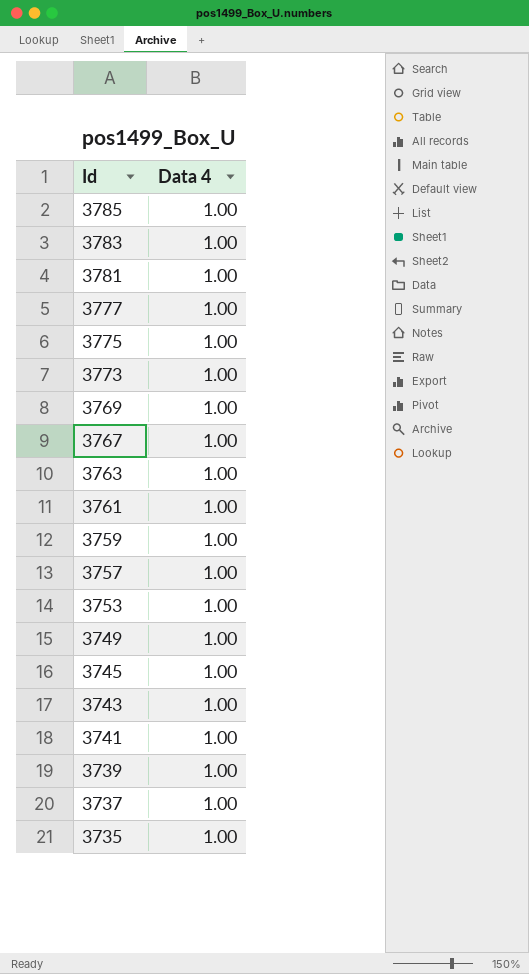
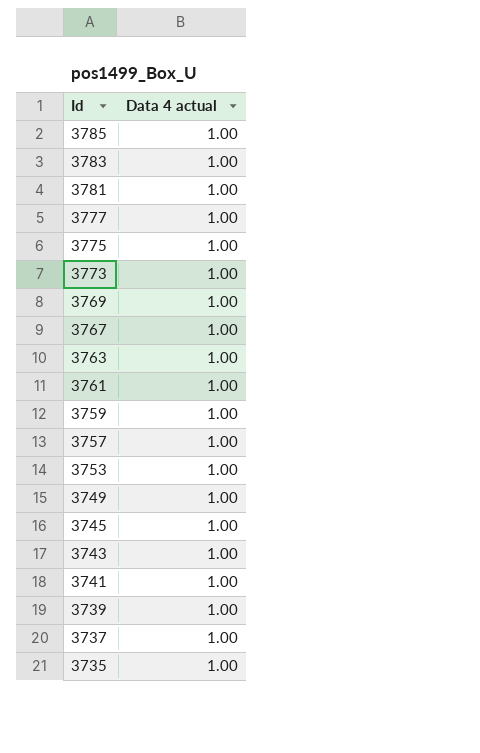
column name: Data 4 -> Data 4 actual

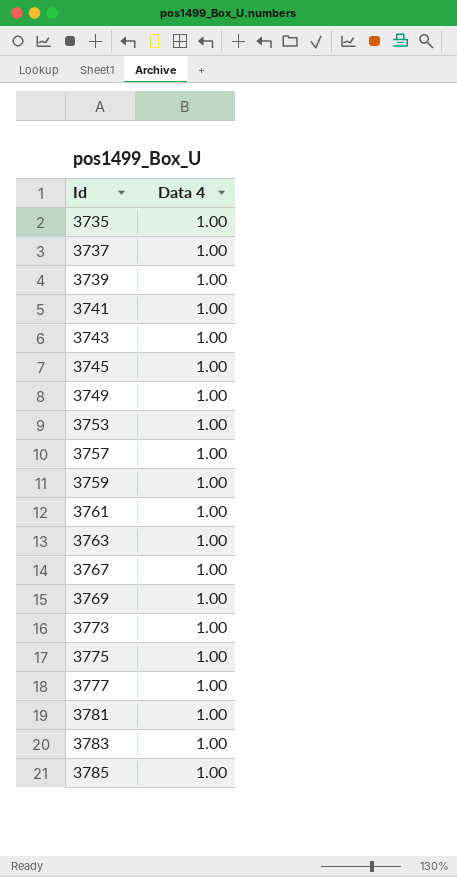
row order: Id descending -> Id ascending
column name: Data 4 actual -> Data 4

